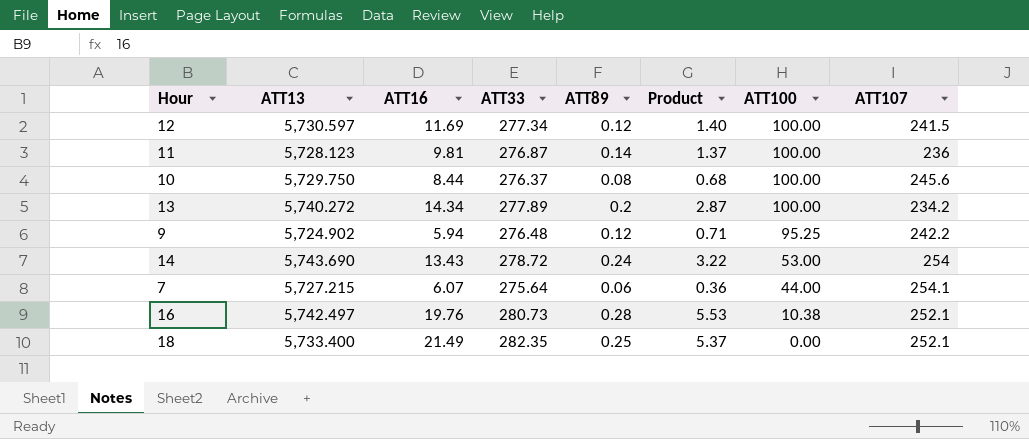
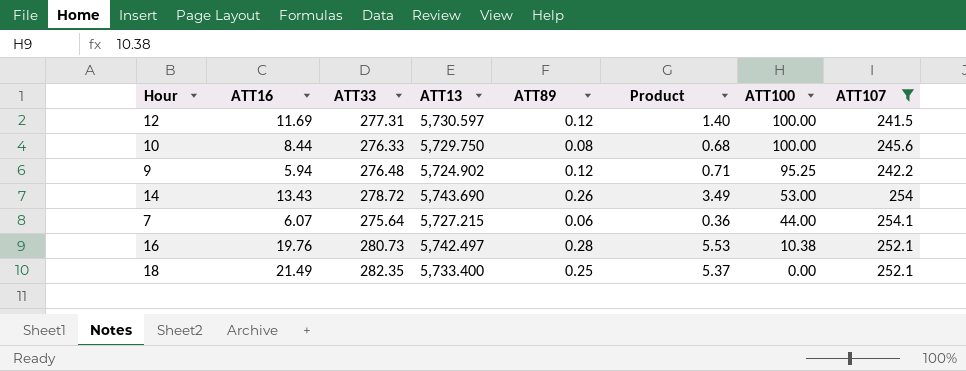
filter: none -> ATT107 >= 241.5
column ATT13 | position: 2 -> 4
12 | ATT33: 277.34 -> 277.31
10 | ATT33: 276.37 -> 276.33
14 | ATT89: 0.24 -> 0.26
14 | Product: 3.22 -> 3.49

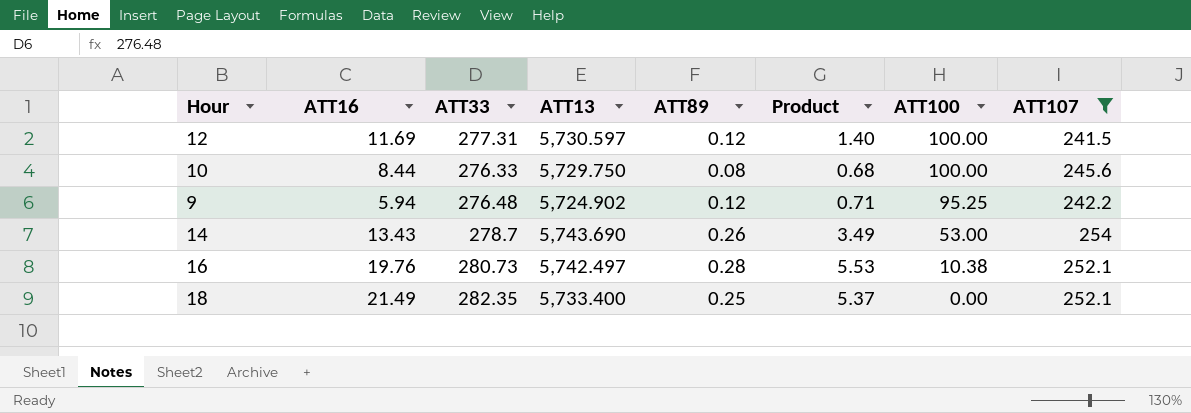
row 7: 6.07 | 275.64 | 5,727.215 | 0.06 | 0.36 | 44.00 | 254.1 -> none
14 | ATT33: 278.72 -> 278.7

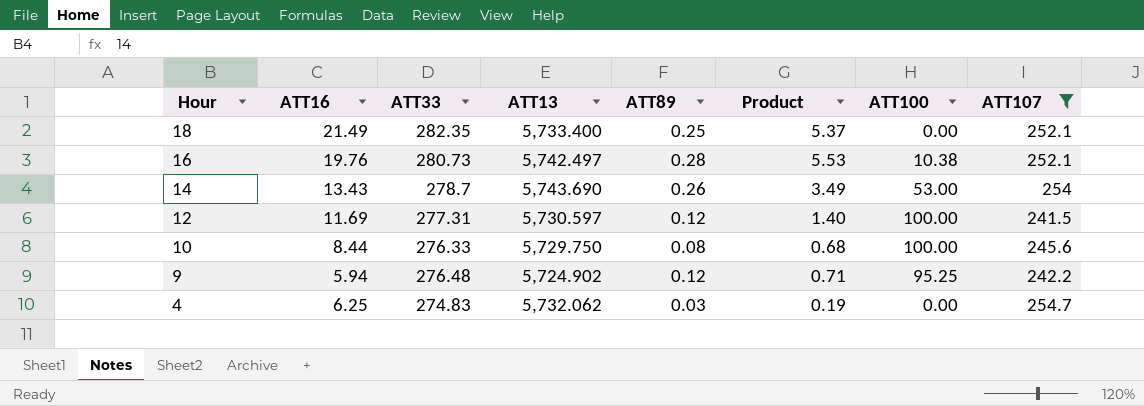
row order: ATT100 descending -> Hour descending
row 4: none -> 6.25 | 274.83 | 5,732.062 | 0.03 | 0.19 | 0.00 | 254.7

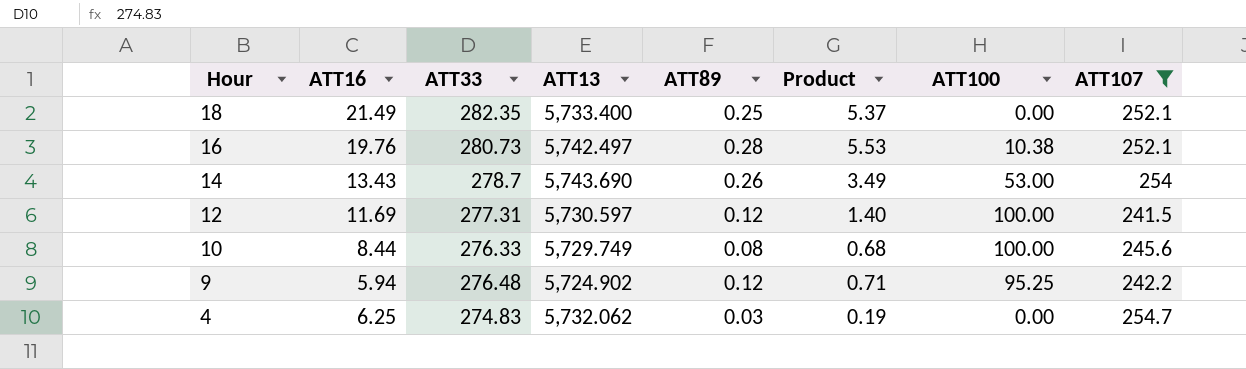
10 | ATT13: 5,729.750 -> 5,729.749

